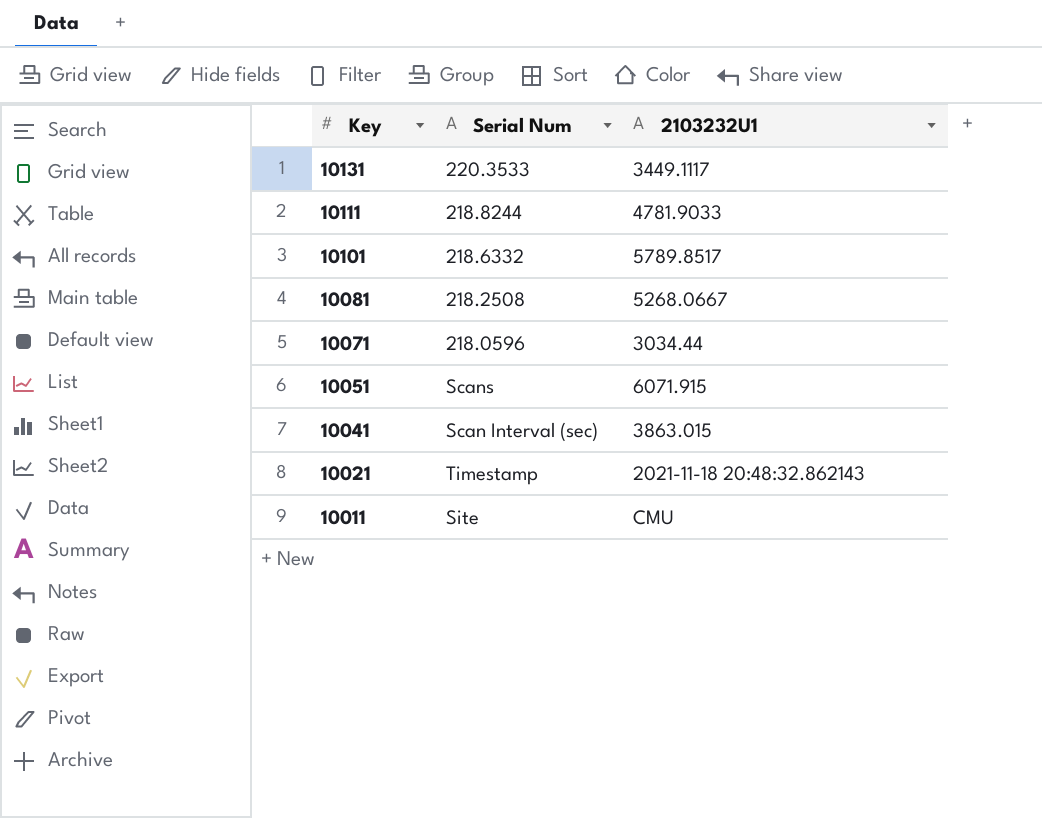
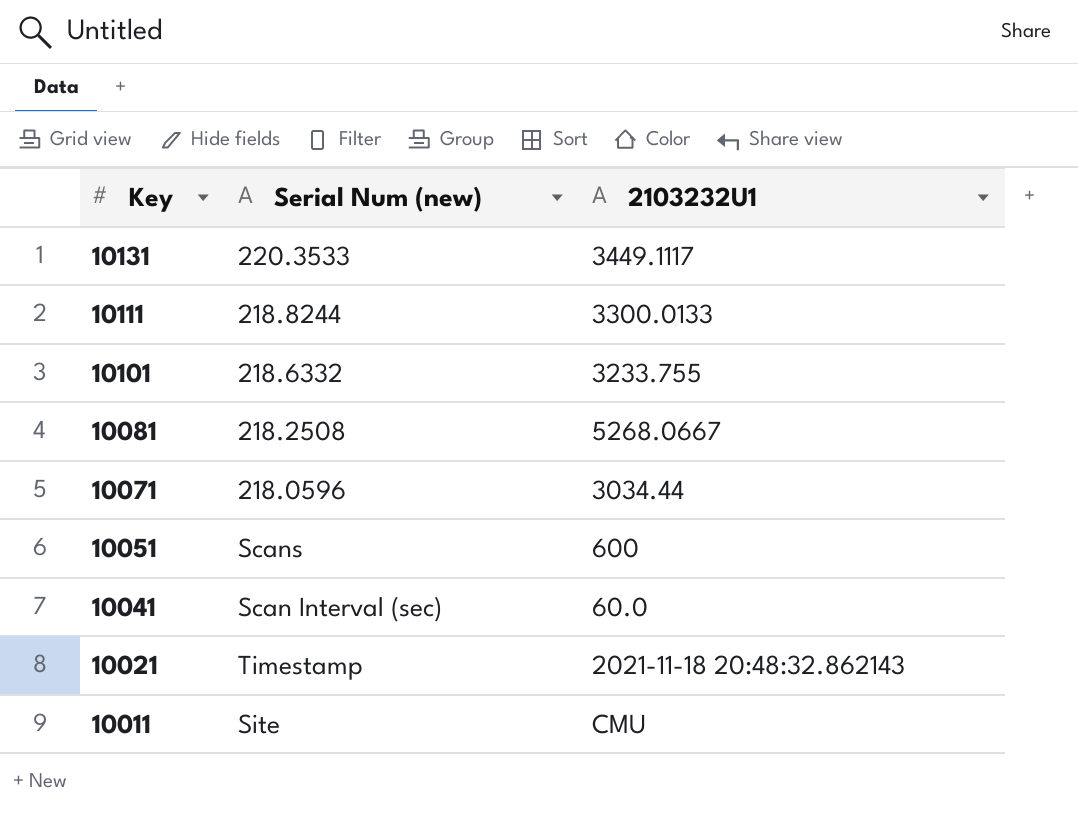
column name: Serial Num -> Serial Num (new)
10111 | 2103232U1: 4781.9033 -> 3300.0133
10101 | 2103232U1: 5789.8517 -> 3233.755
10051 | 2103232U1: 6071.915 -> 600
10041 | 2103232U1: 3863.015 -> 60.0

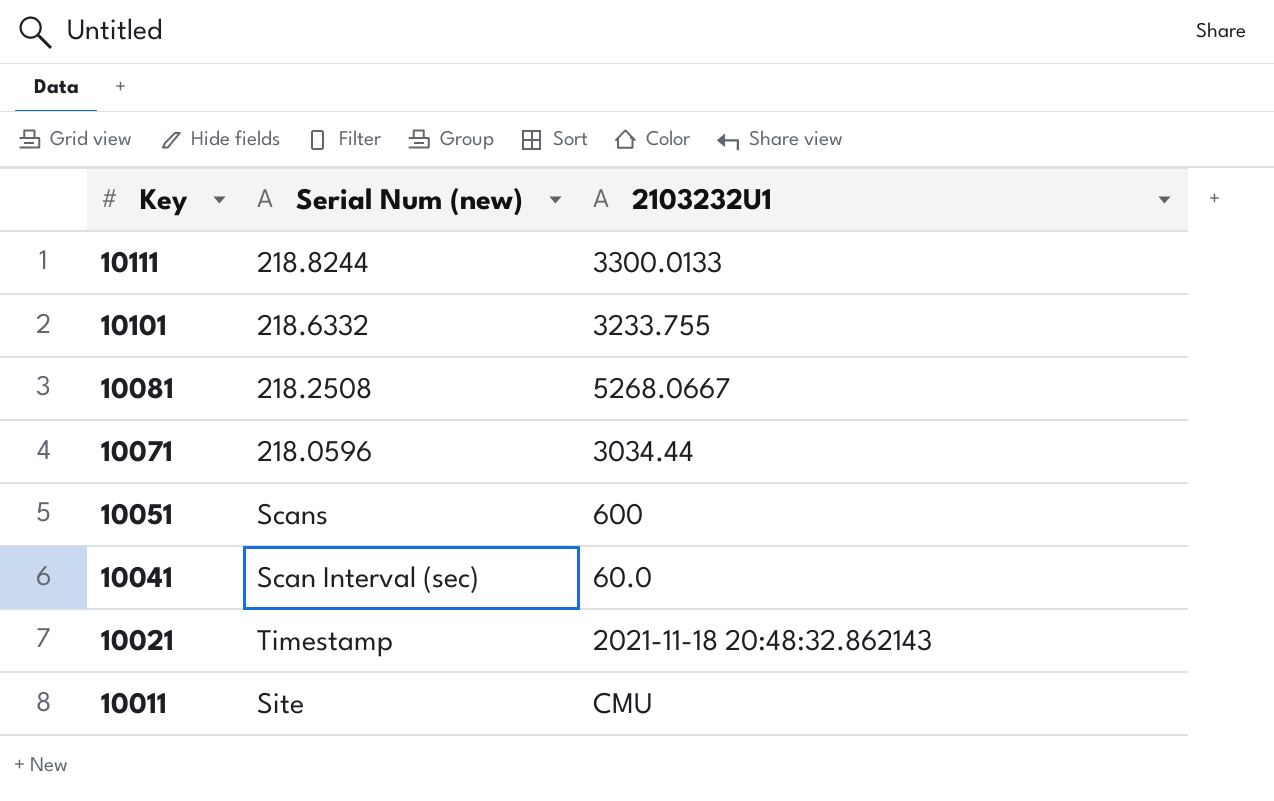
row 10131: 220.3533 | 3449.1117 -> none

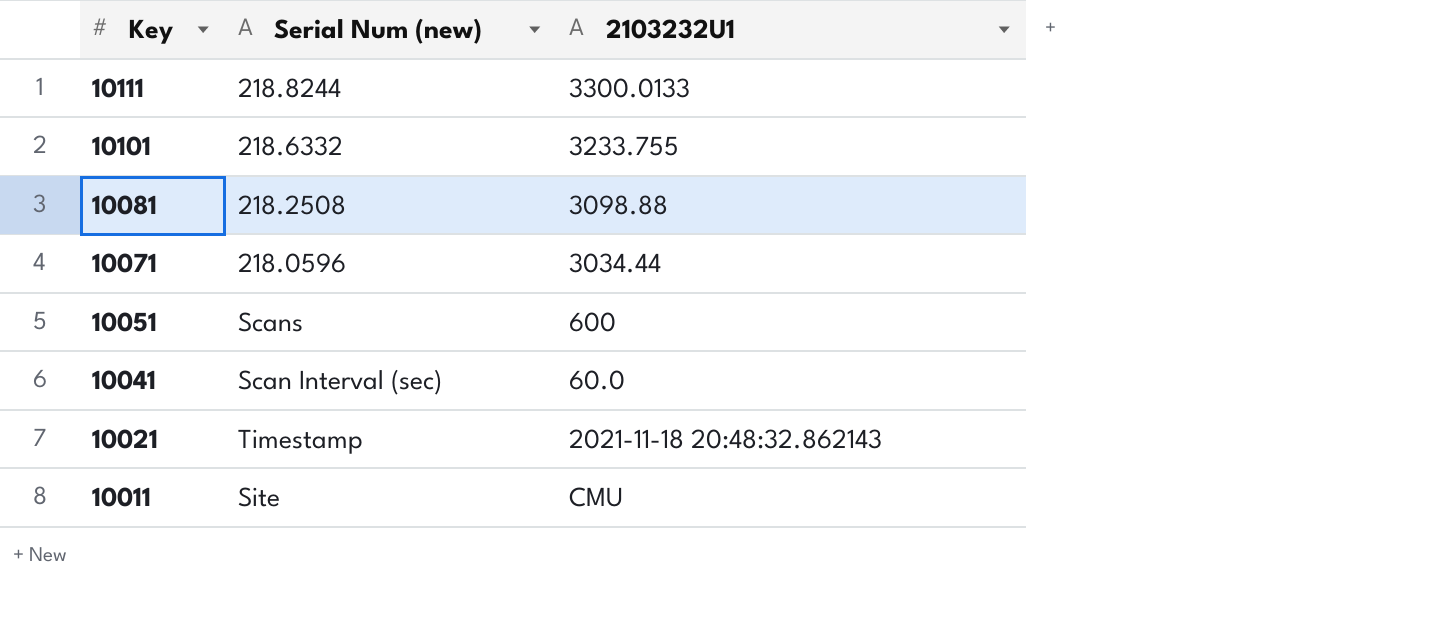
10081 | 2103232U1: 5268.0667 -> 3098.88

